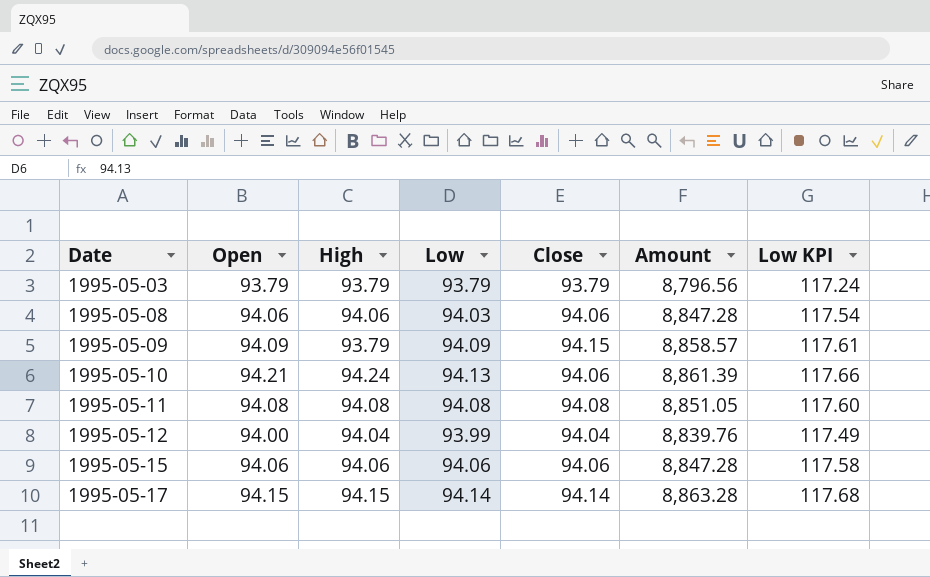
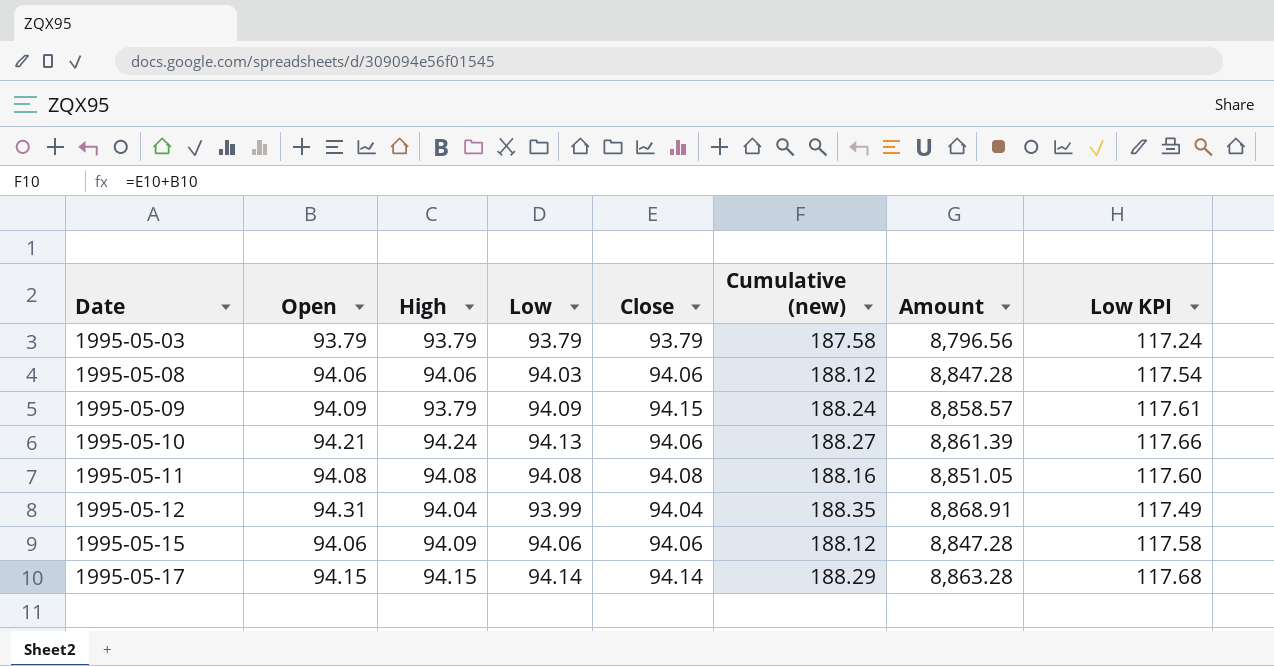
column Cumulative (new) | formula: none -> [Open] + [Close]
1995-05-12 | Open: 94.00 -> 94.31
1995-05-12 | Amount: 8,839.76 -> 8,868.91
1995-05-15 | High: 94.06 -> 94.09

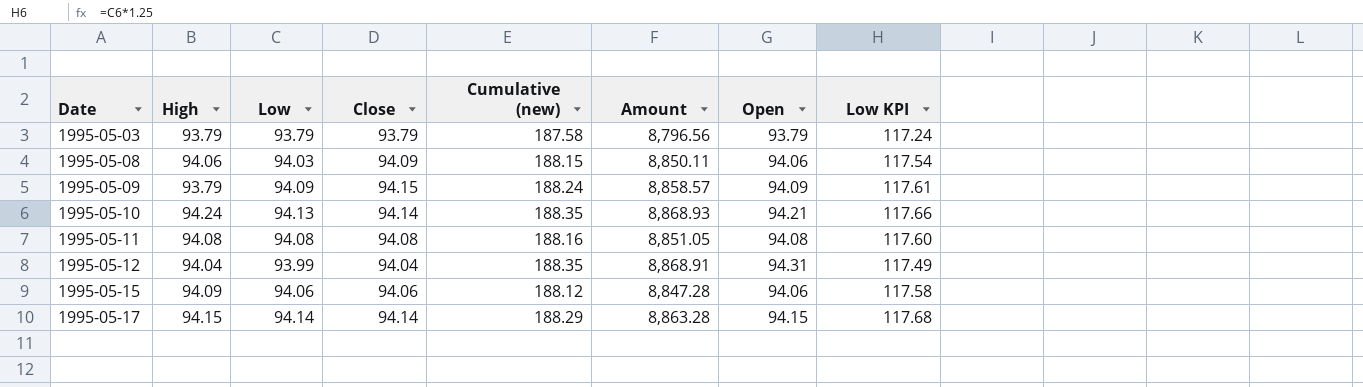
column Open | position: 2 -> 7
1995-05-08 | Close: 94.06 -> 94.09
1995-05-08 | Cumulative (new): 188.12 -> 188.15
1995-05-08 | Amount: 8,847.28 -> 8,850.11
1995-05-10 | Close: 94.06 -> 94.14
1995-05-10 | Cumulative (new): 188.27 -> 188.35
1995-05-10 | Amount: 8,861.39 -> 8,868.93

